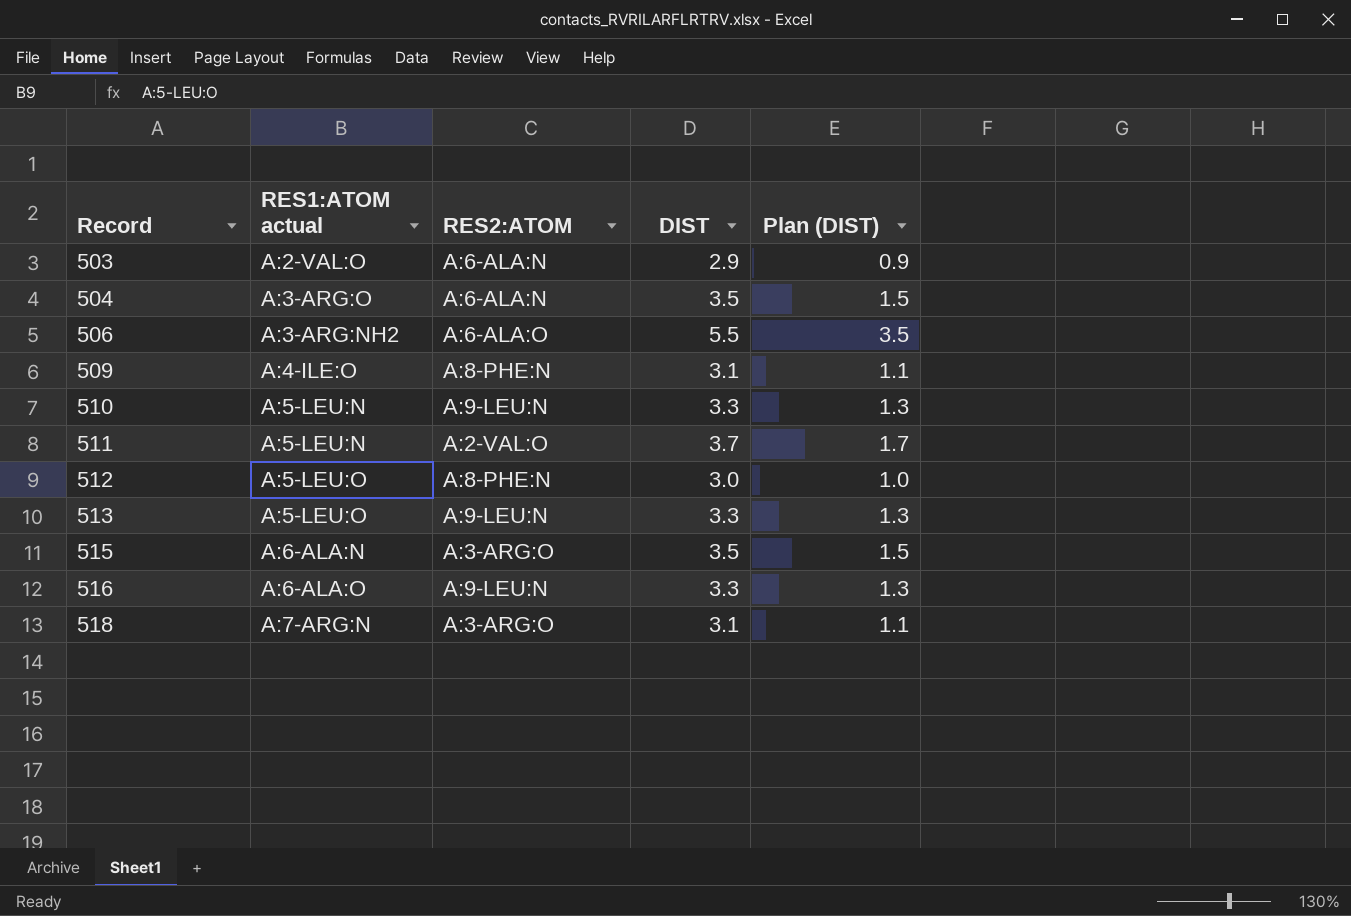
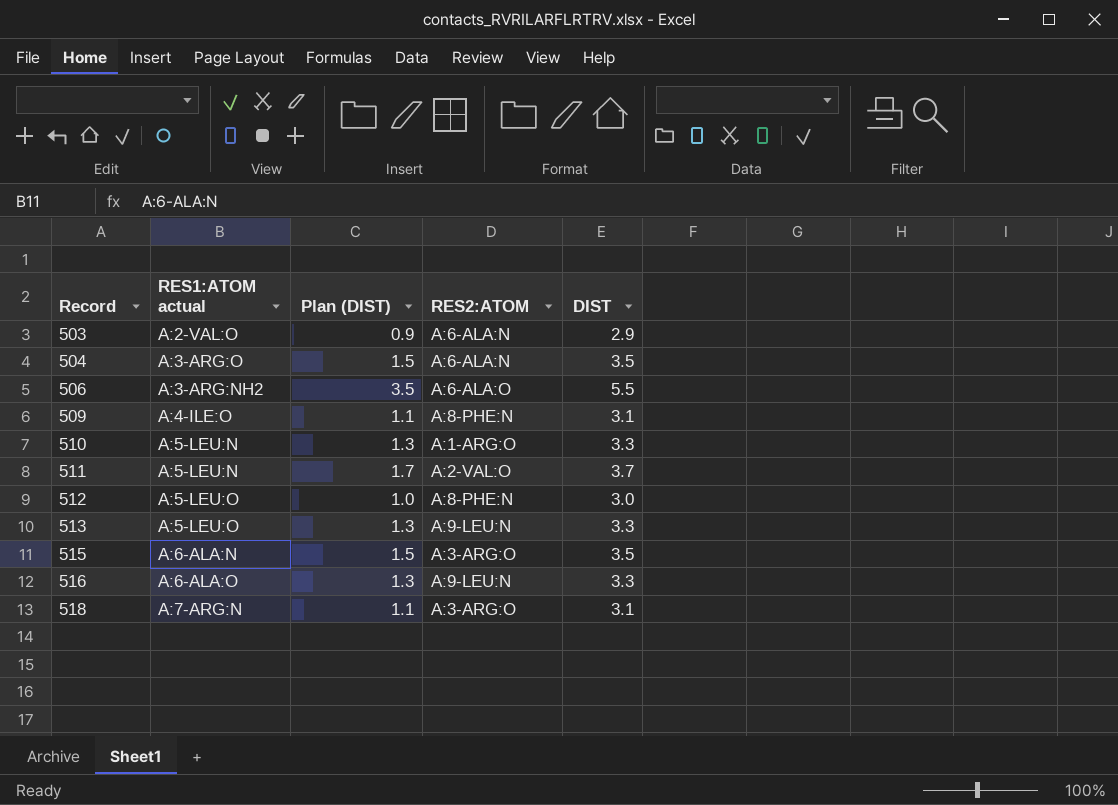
column Plan (DIST) | position: 5 -> 3
510 | RES2:ATOM: A:9-LEU:N -> A:1-ARG:O

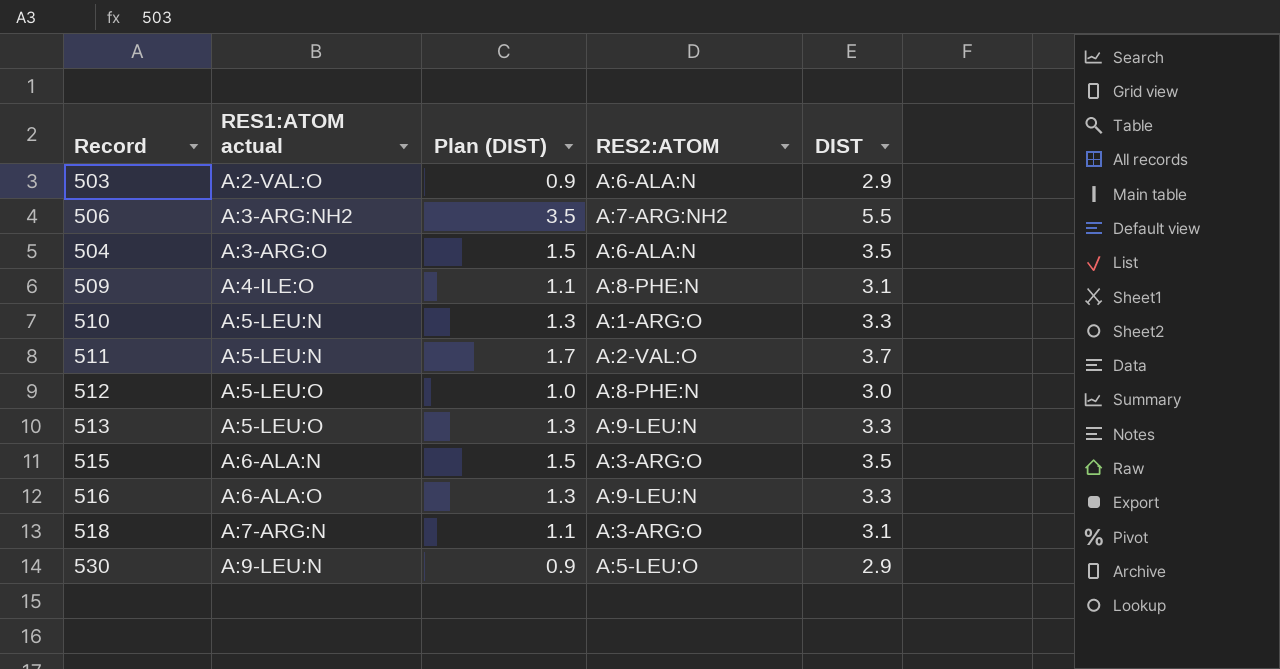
row order: Record ascending -> RES1:ATOM actual ascending
506 | RES2:ATOM: A:6-ALA:O -> A:7-ARG:NH2
row 530: none -> A:9-LEU:N | 0.9 | A:5-LEU:O | 2.9

